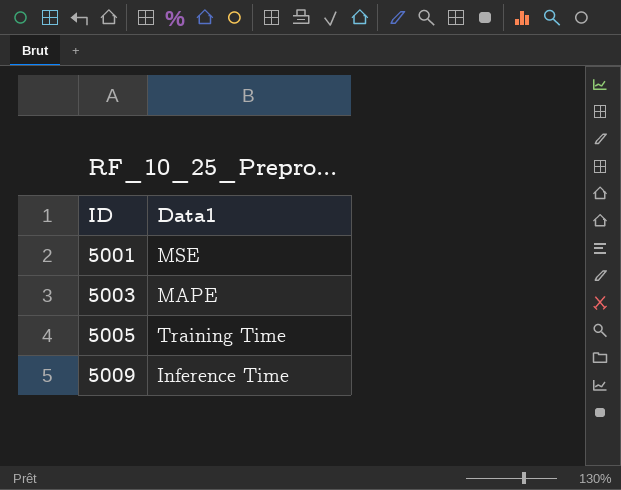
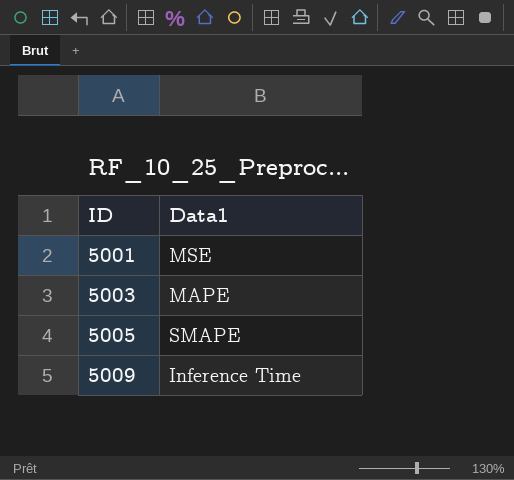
5005 | Data1: Training Time -> SMAPE

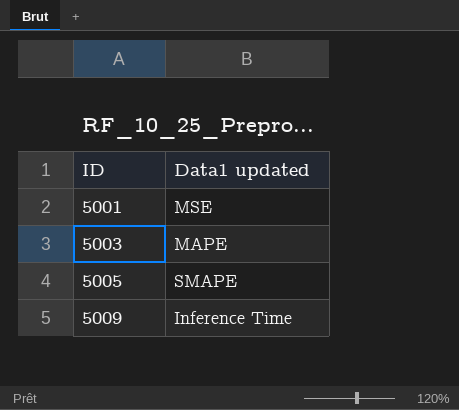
column name: Data1 -> Data1 updated

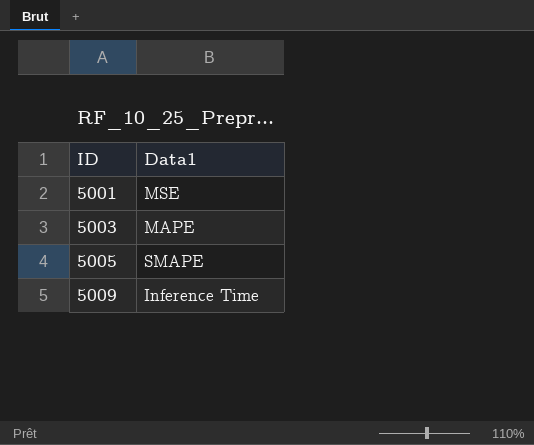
column name: Data1 updated -> Data1

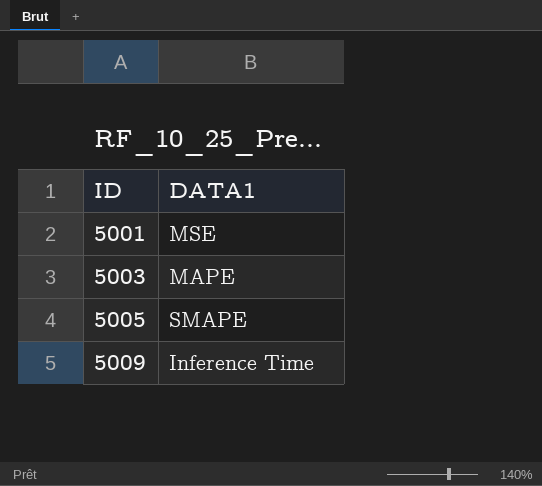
column name: Data1 -> DATA1

